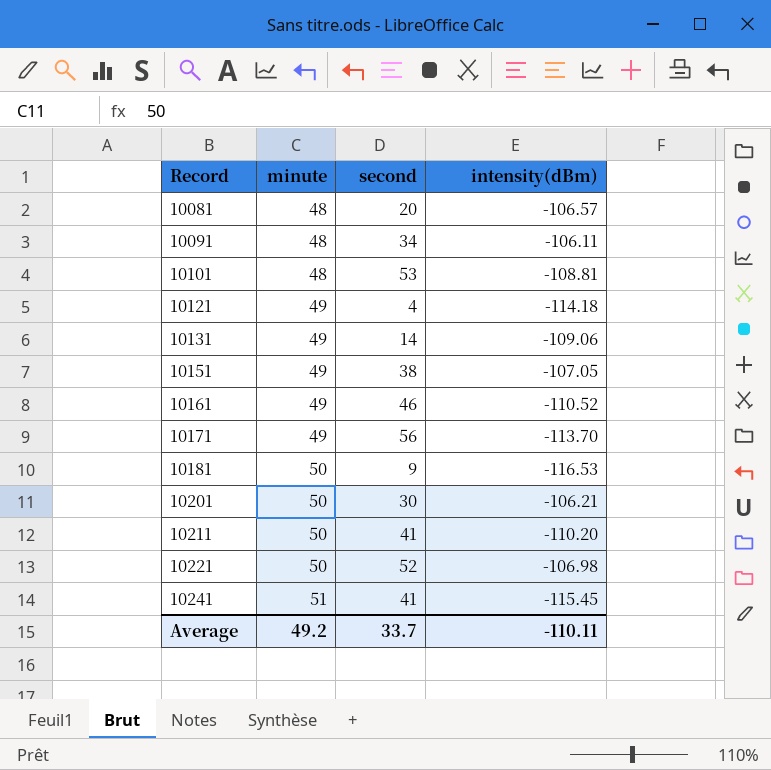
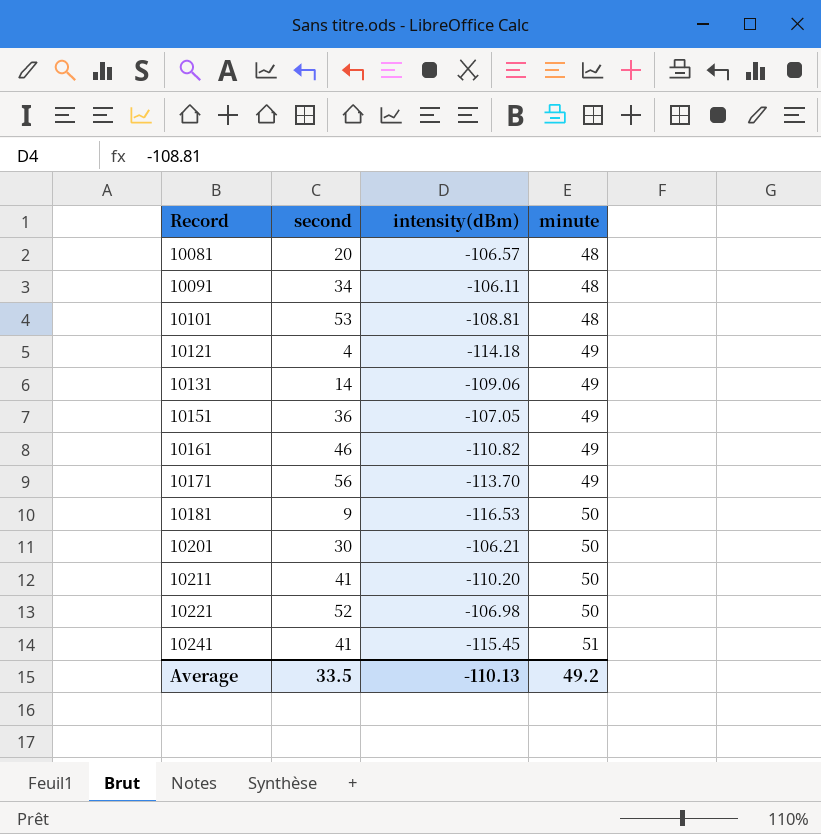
column minute | position: 2 -> 4
10151 | second: 38 -> 36
10161 | intensity(dBm): -110.52 -> -110.82
Average | second: 33.7 -> 33.5
Average | intensity(dBm): -110.11 -> -110.13

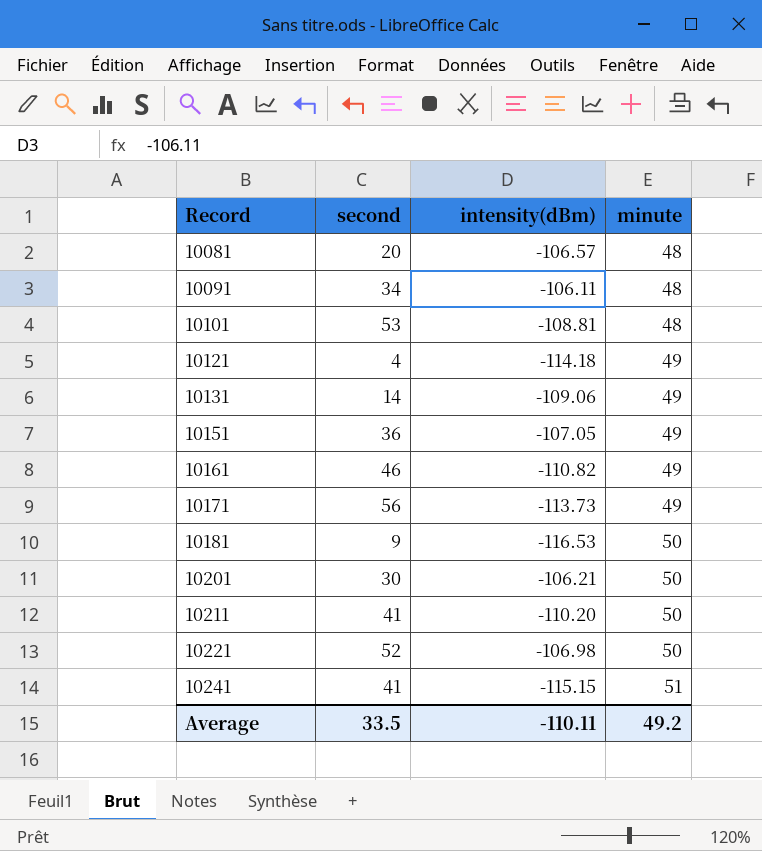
10171 | intensity(dBm): -113.70 -> -113.73
10241 | intensity(dBm): -115.45 -> -115.15
Average | intensity(dBm): -110.13 -> -110.11

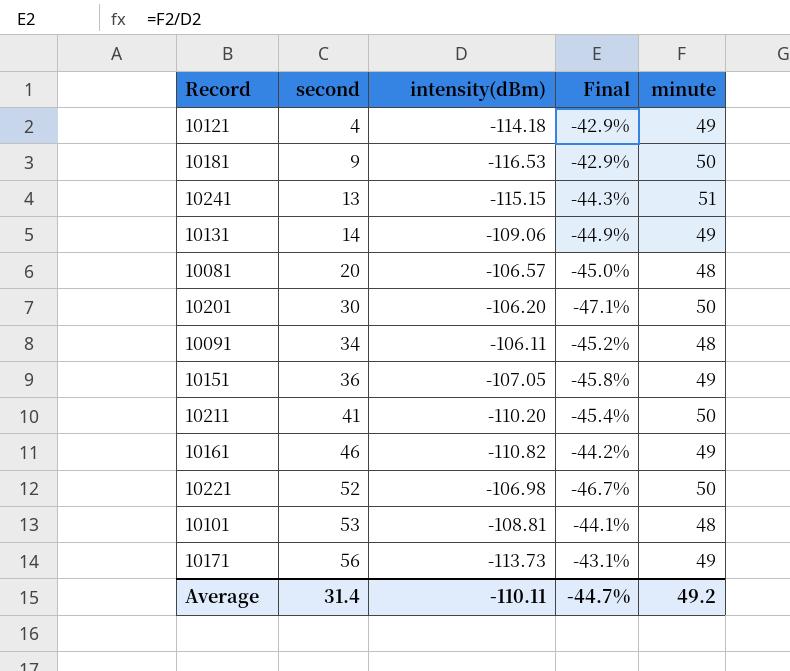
row order: Record ascending -> second ascending
column Final | formula: none -> [minute] / [intensity(dBm)]
10241 | second: 41 -> 13
10201 | intensity(dBm): -106.21 -> -106.20
Average | second: 33.5 -> 31.4

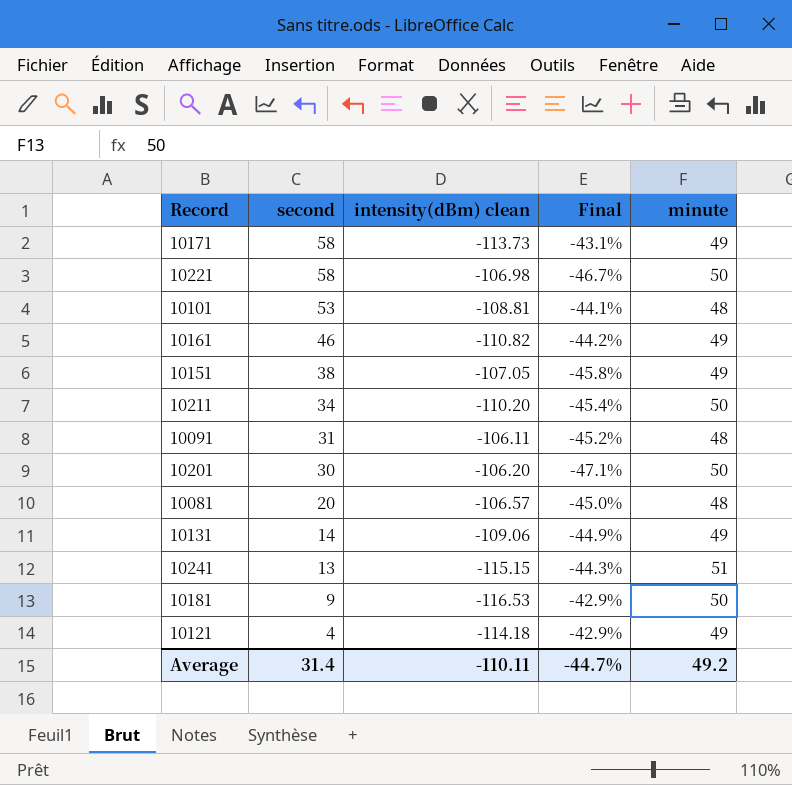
row order: second ascending -> second descending
column name: intensity(dBm) -> intensity(dBm) clean
10171 | second: 56 -> 58
10221 | second: 52 -> 58
10151 | second: 36 -> 38
10211 | second: 41 -> 34
10091 | second: 34 -> 31

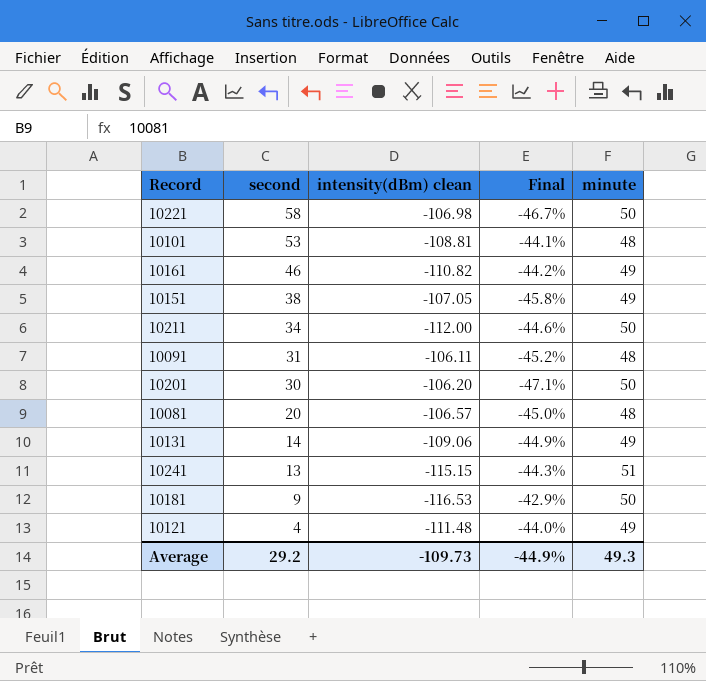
row 10171: 58 | -113.73 | -43.1% | 49 -> none
10211 | intensity(dBm) clean: -110.20 -> -112.00
10211 | Final: -45.4% -> -44.6%
10121 | intensity(dBm) clean: -114.18 -> -111.48
10121 | Final: -42.9% -> -44.0%
Average | second: 31.4 -> 29.2
Average | intensity(dBm) clean: -110.11 -> -109.73
Average | Final: -44.7% -> -44.9%
Average | minute: 49.2 -> 49.3

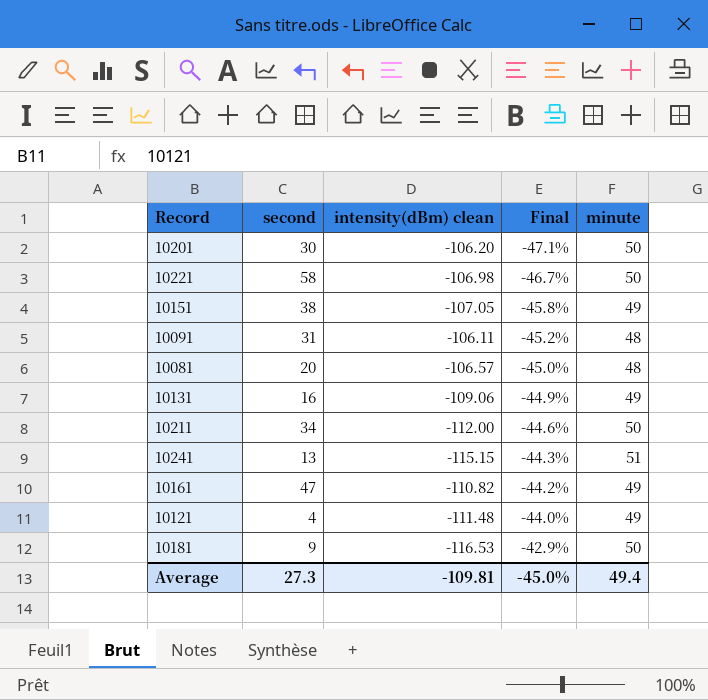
row order: second descending -> Final ascending
row 10101: 53 | -108.81 | -44.1% | 48 -> none
10131 | second: 14 -> 16
10161 | second: 46 -> 47
Average | second: 29.2 -> 27.3
Average | intensity(dBm) clean: -109.73 -> -109.81
Average | Final: -44.9% -> -45.0%
Average | minute: 49.3 -> 49.4

